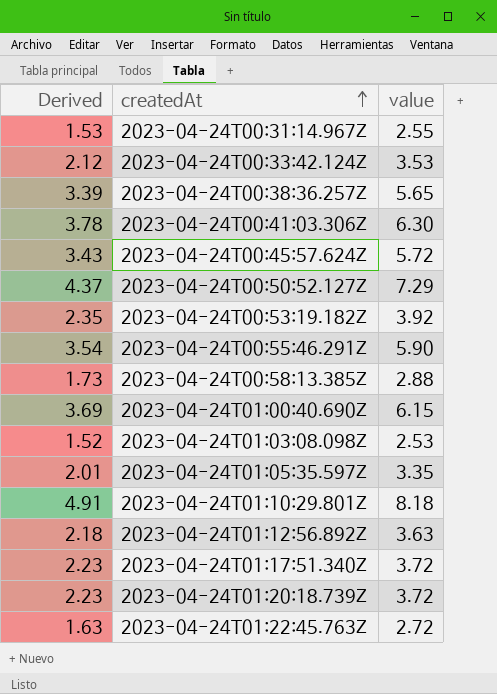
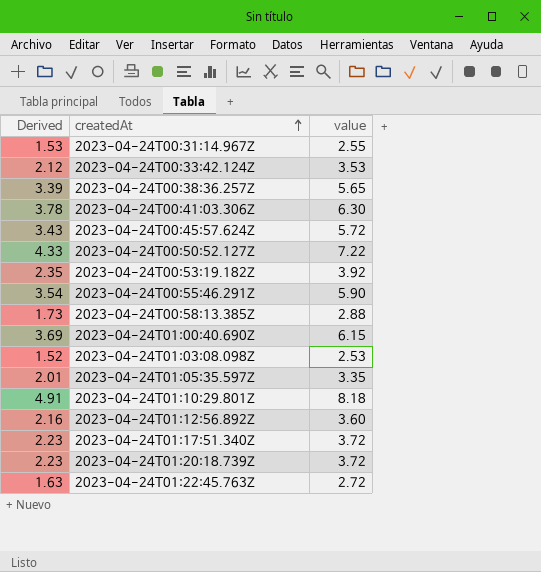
2023-04-24T00:50:52.127Z | Derived: 4.37 -> 4.33
2023-04-24T00:50:52.127Z | value: 7.29 -> 7.22
2023-04-24T01:12:56.892Z | Derived: 2.18 -> 2.16
2023-04-24T01:12:56.892Z | value: 3.63 -> 3.60

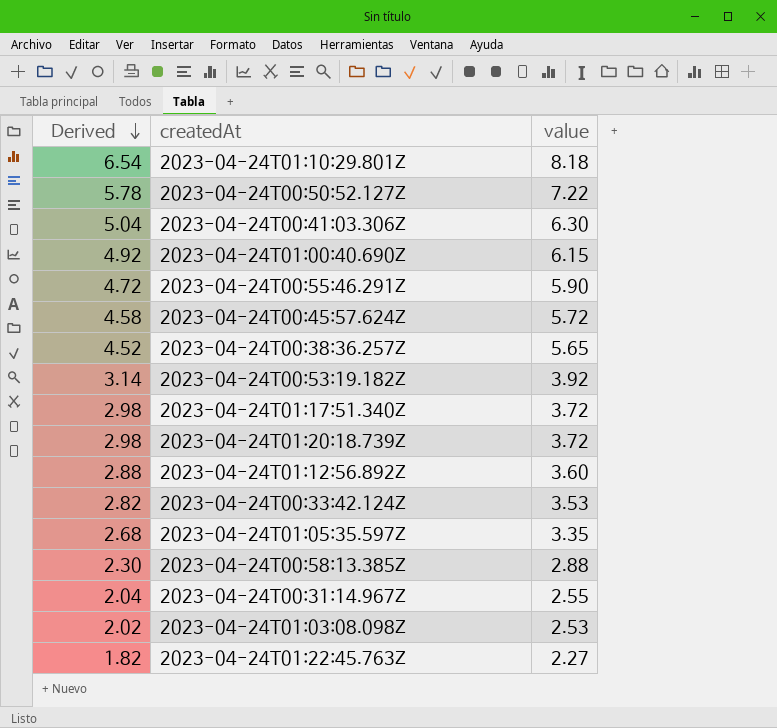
row order: createdAt ascending -> Derived descending
column Derived | formula: [value] * 0.6 -> [value] * 0.8
2023-04-24T01:22:45.763Z | value: 2.72 -> 2.27

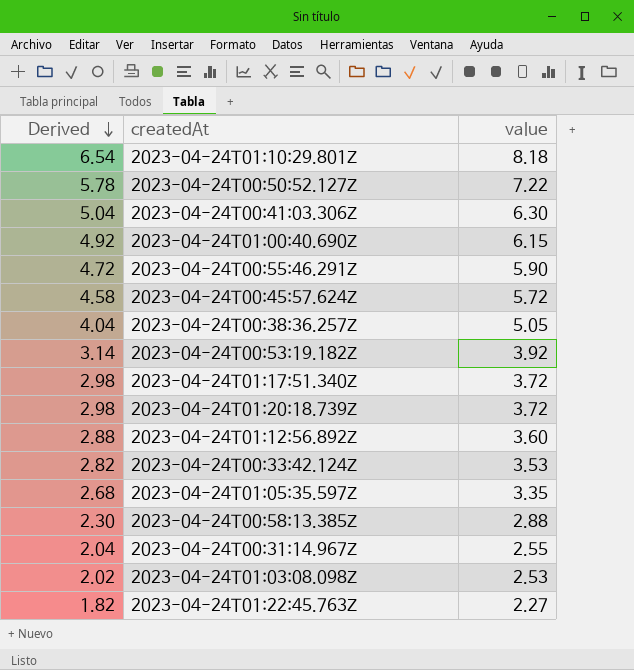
2023-04-24T00:38:36.257Z | Derived: 4.52 -> 4.04
2023-04-24T00:38:36.257Z | value: 5.65 -> 5.05

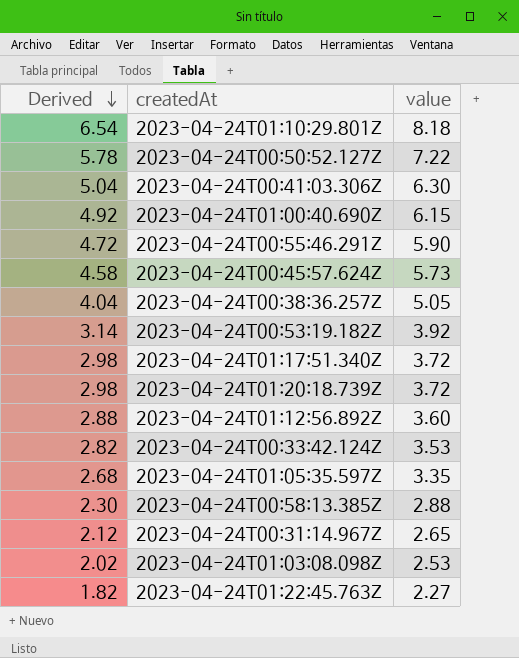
2023-04-24T00:45:57.624Z | value: 5.72 -> 5.73
2023-04-24T00:31:14.967Z | Derived: 2.04 -> 2.12
2023-04-24T00:31:14.967Z | value: 2.55 -> 2.65

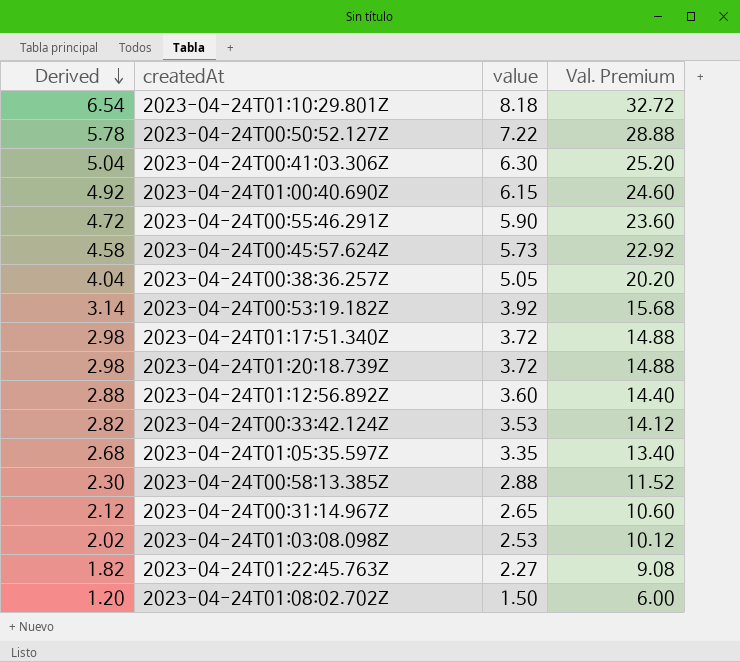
column Val. Premium | formula: none -> [value] * 4
row 2023-04-24T01:08:02.702Z: none -> 1.20 | 1.50 | 6.00

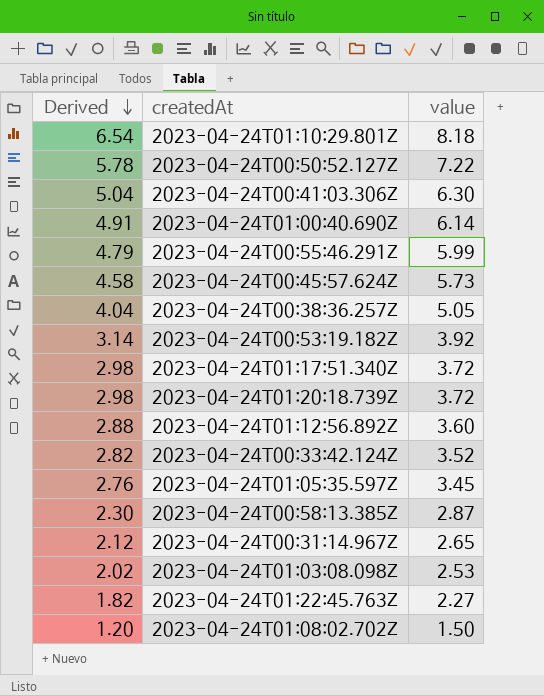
column Val. Premium | formula: [value] * 4 -> none
2023-04-24T01:00:40.690Z | Derived: 4.92 -> 4.91
2023-04-24T01:00:40.690Z | value: 6.15 -> 6.14
2023-04-24T00:55:46.291Z | Derived: 4.72 -> 4.79
2023-04-24T00:55:46.291Z | value: 5.90 -> 5.99
2023-04-24T00:33:42.124Z | value: 3.53 -> 3.52
2023-04-24T01:05:35.597Z | Derived: 2.68 -> 2.76
2023-04-24T01:05:35.597Z | value: 3.35 -> 3.45
2023-04-24T00:58:13.385Z | value: 2.88 -> 2.87

